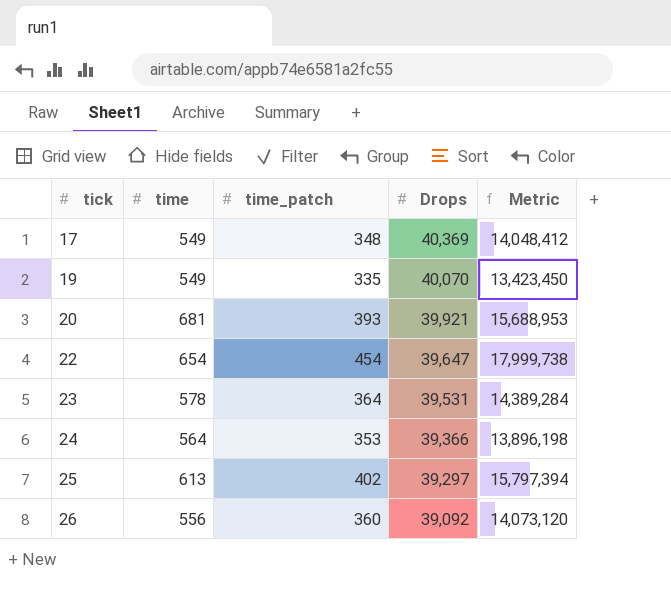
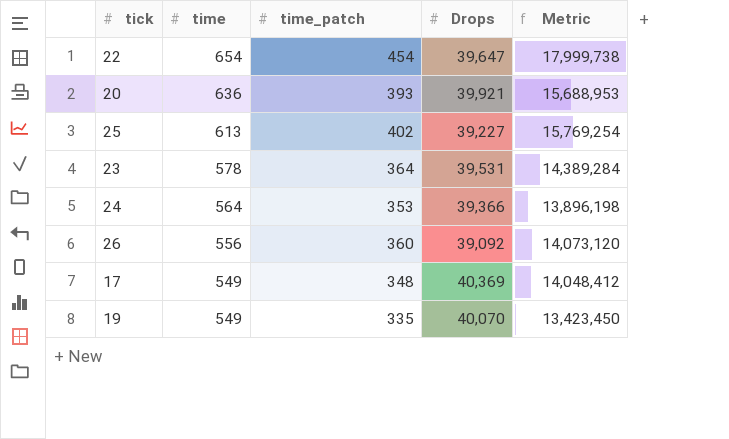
row order: tick ascending -> time descending
20 | time: 681 -> 636
25 | Drops: 39,297 -> 39,227
25 | Metric: 15,797,394 -> 15,769,254

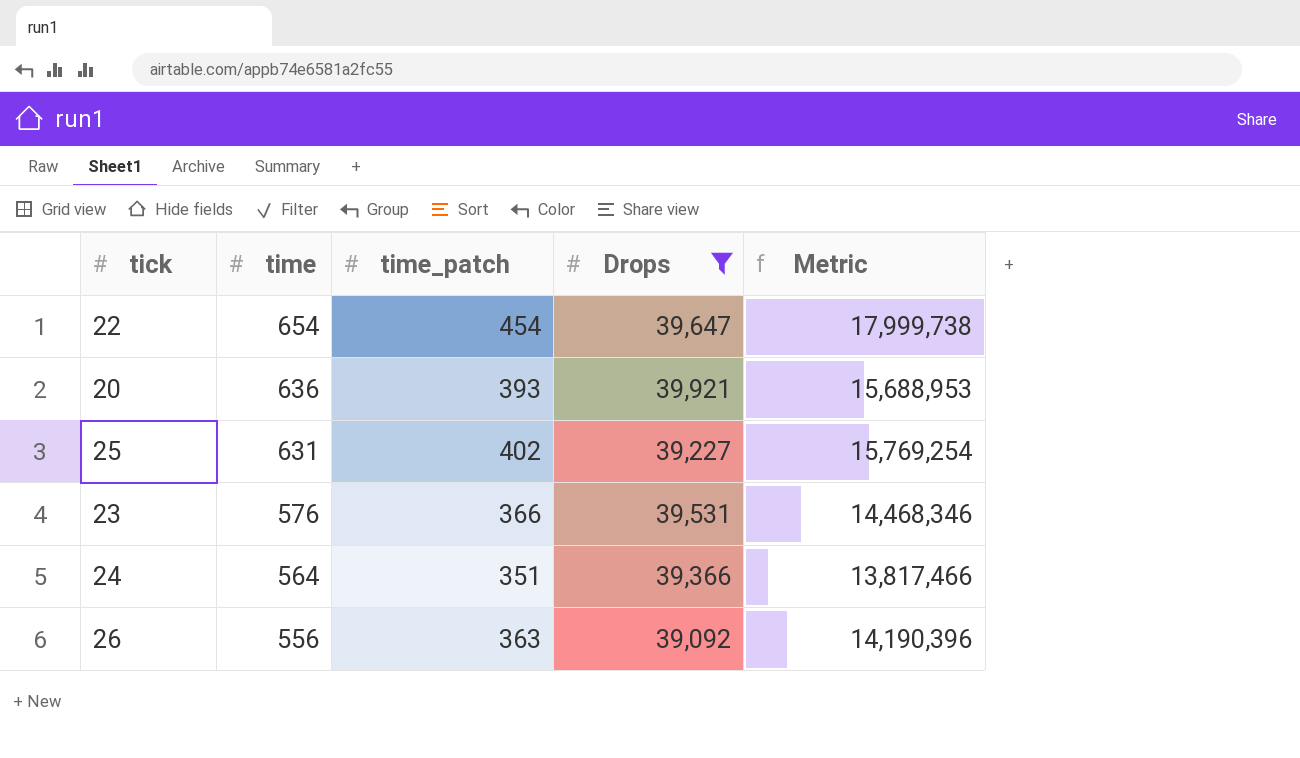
filter: none -> Drops <= 39,921
25 | time: 613 -> 631
23 | time: 578 -> 576
23 | time_patch: 364 -> 366
23 | Metric: 14,389,284 -> 14,468,346
24 | time_patch: 353 -> 351
24 | Metric: 13,896,198 -> 13,817,466
26 | time_patch: 360 -> 363
26 | Metric: 14,073,120 -> 14,190,396

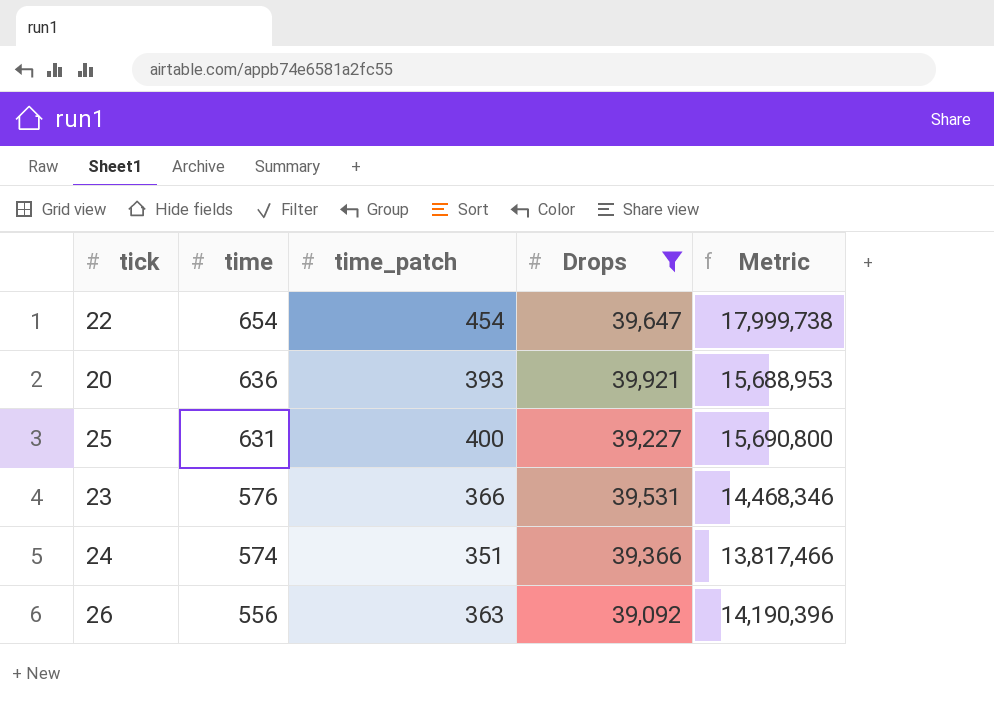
25 | time_patch: 402 -> 400
25 | Metric: 15,769,254 -> 15,690,800
24 | time: 564 -> 574

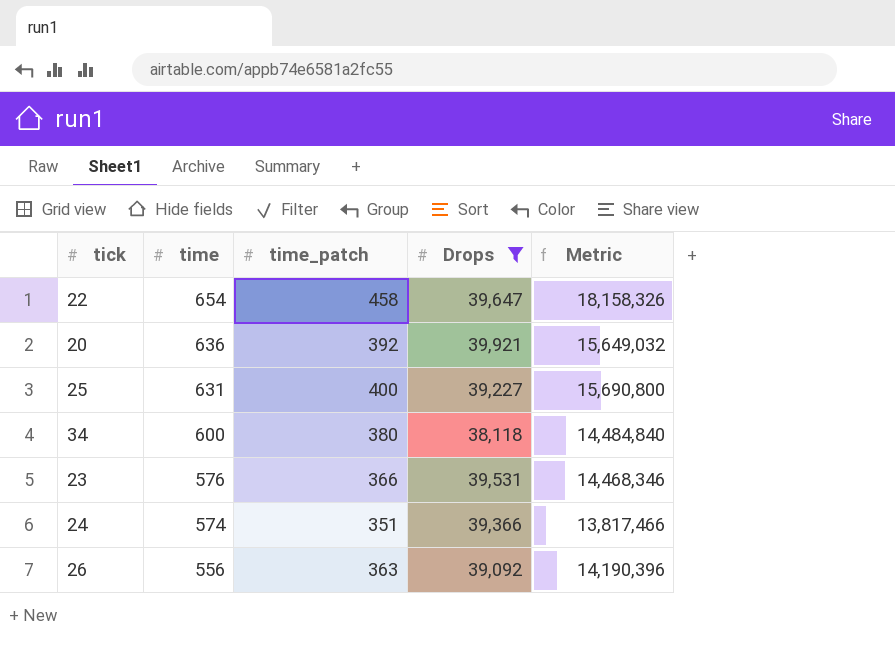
22 | time_patch: 454 -> 458
22 | Metric: 17,999,738 -> 18,158,326
20 | time_patch: 393 -> 392
20 | Metric: 15,688,953 -> 15,649,032
row 34: none -> 600 | 380 | 38,118 | 14,484,840

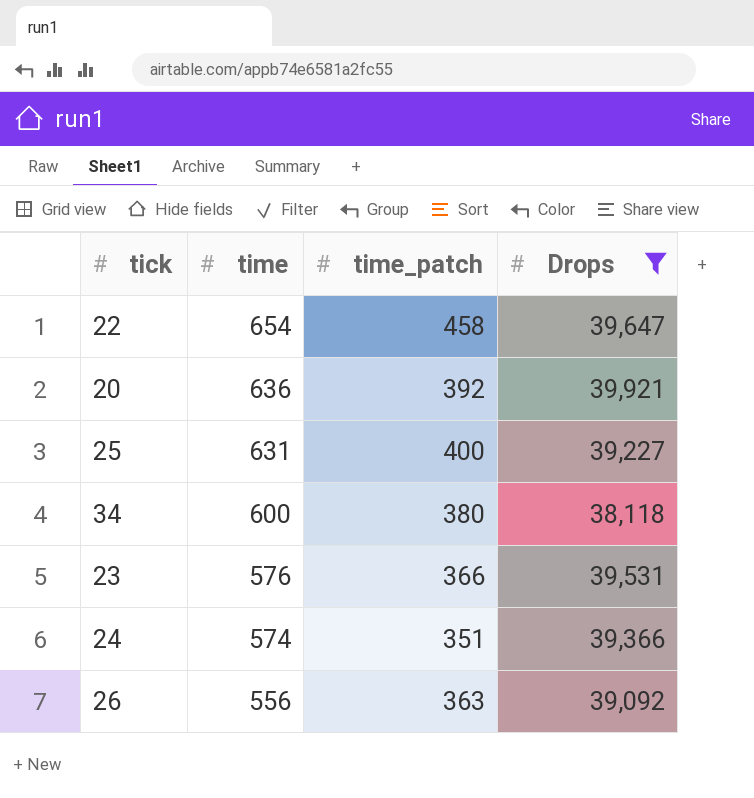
column Metric | formula: [time_patch] * [Drops] -> none

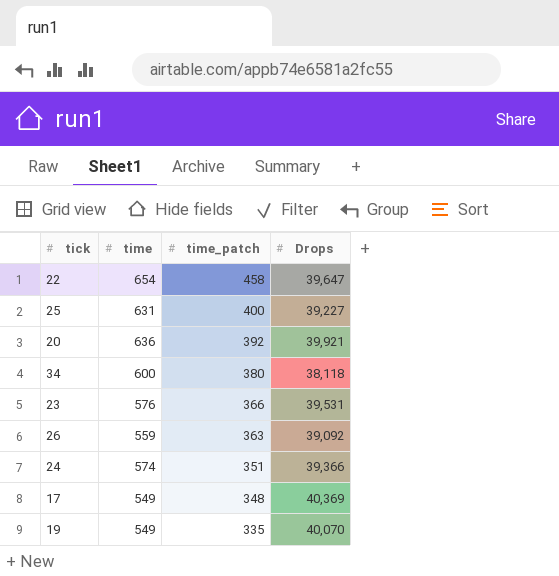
filter: Drops <= 39,921 -> none
row order: time descending -> time_patch descending
26 | time: 556 -> 559

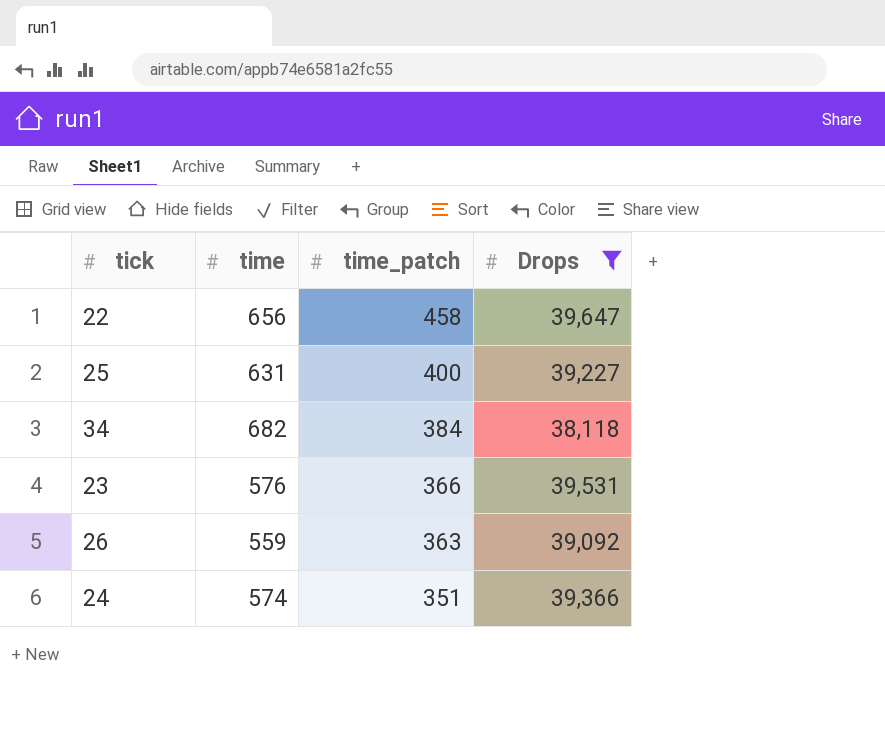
filter: none -> Drops <= 39,647
22 | time: 654 -> 656
34 | time: 600 -> 682
34 | time_patch: 380 -> 384

